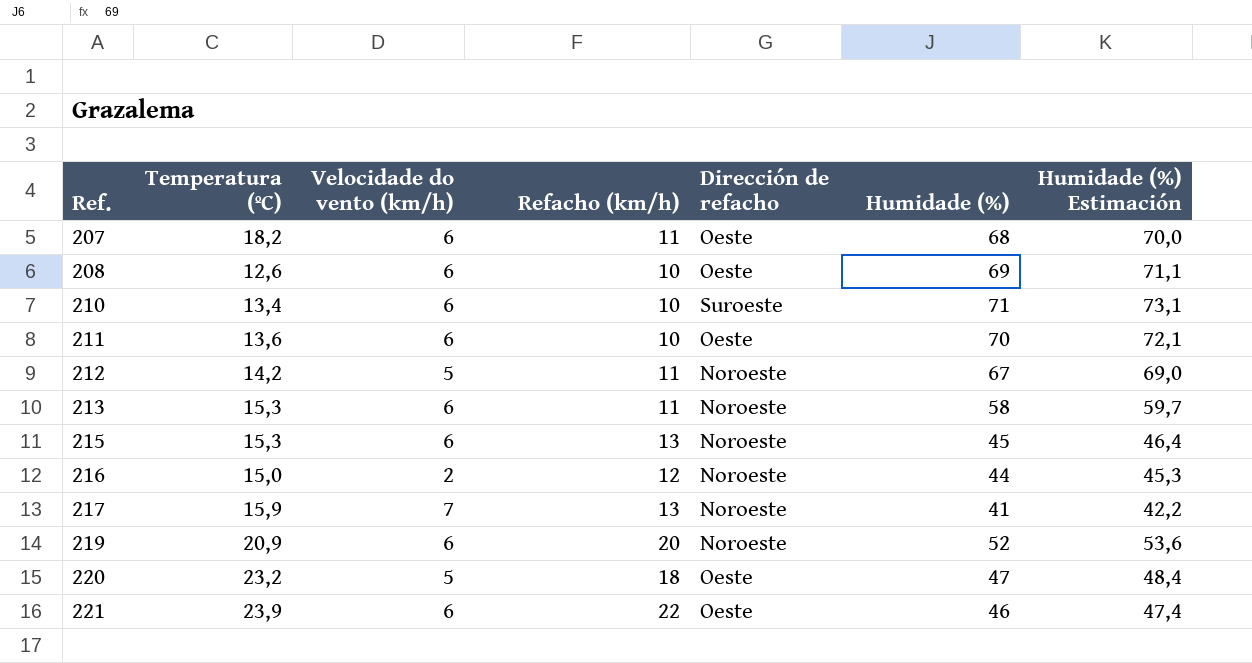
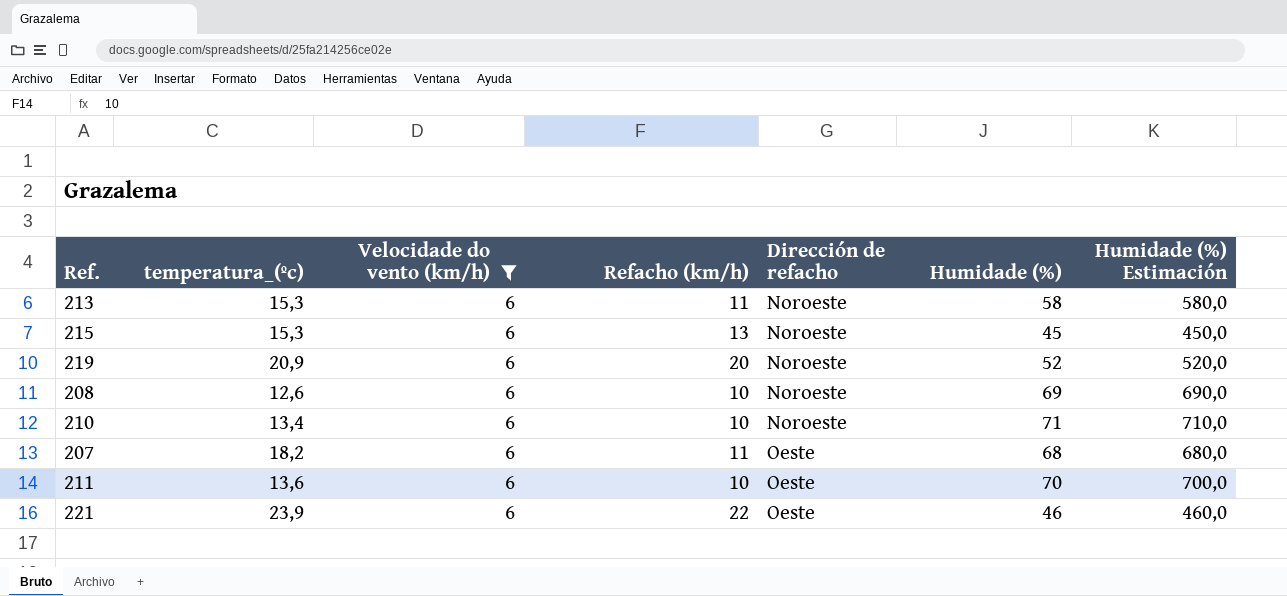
filter: none -> Velocidade do vento (km/h) = 6
row order: Ref. ascending -> Dirección de refacho ascending
column name: Temperatura (ºC) -> temperatura_(ºc)
column Humidade (%) Estimación | formula: [Humidade (%)] * 1,03 -> [Humidade (%)] * 10
208 | Dirección de refacho: Oeste -> Noroeste
210 | Dirección de refacho: Suroeste -> Noroeste

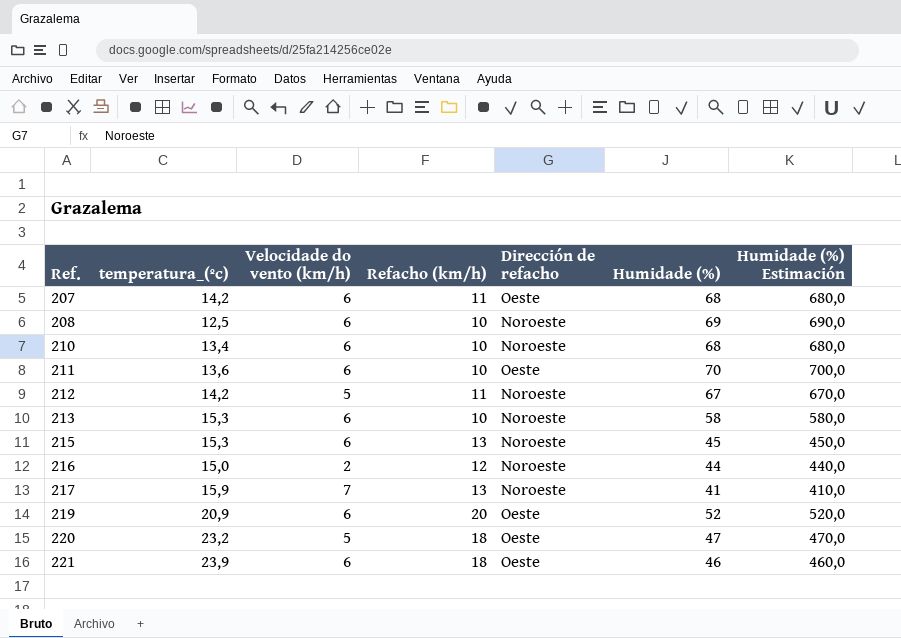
filter: Velocidade do vento (km/h) = 6 -> none
row order: Dirección de refacho ascending -> Ref. ascending
207 | temperatura_(ºc): 18,2 -> 14,2
208 | temperatura_(ºc): 12,6 -> 12,5
210 | Humidade (%): 71 -> 68
210 | Humidade (%) Estimación: 710,0 -> 680,0
213 | Refacho (km/h): 11 -> 10
219 | Dirección de refacho: Noroeste -> Oeste
221 | Refacho (km/h): 22 -> 18

